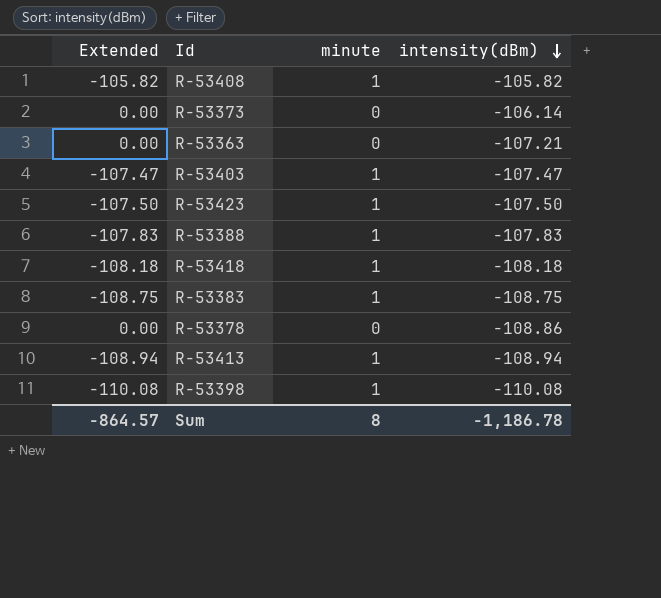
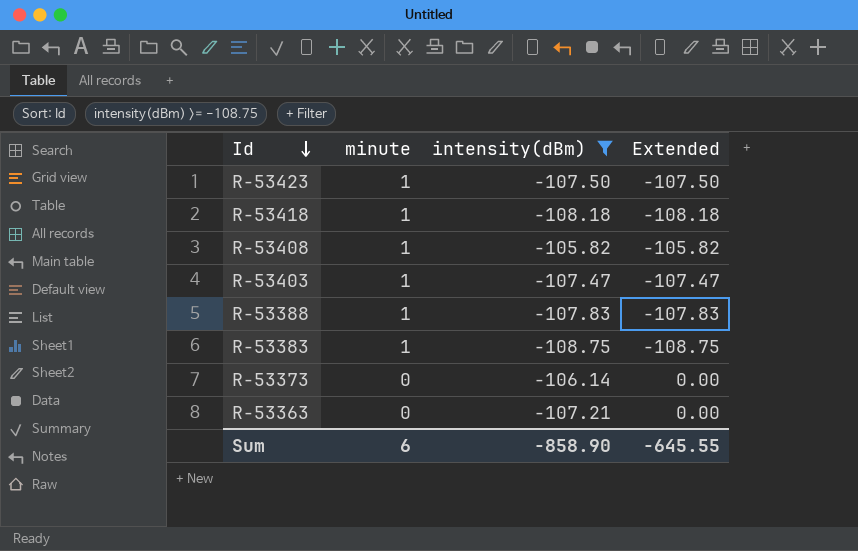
filter: none -> intensity(dBm) >= -108.75
row order: intensity(dBm) descending -> Id descending
column Extended | position: 1 -> 4
Sum | minute: 8 -> 6
Sum | intensity(dBm): -1,186.78 -> -858.90
Sum | Extended: -864.57 -> -645.55

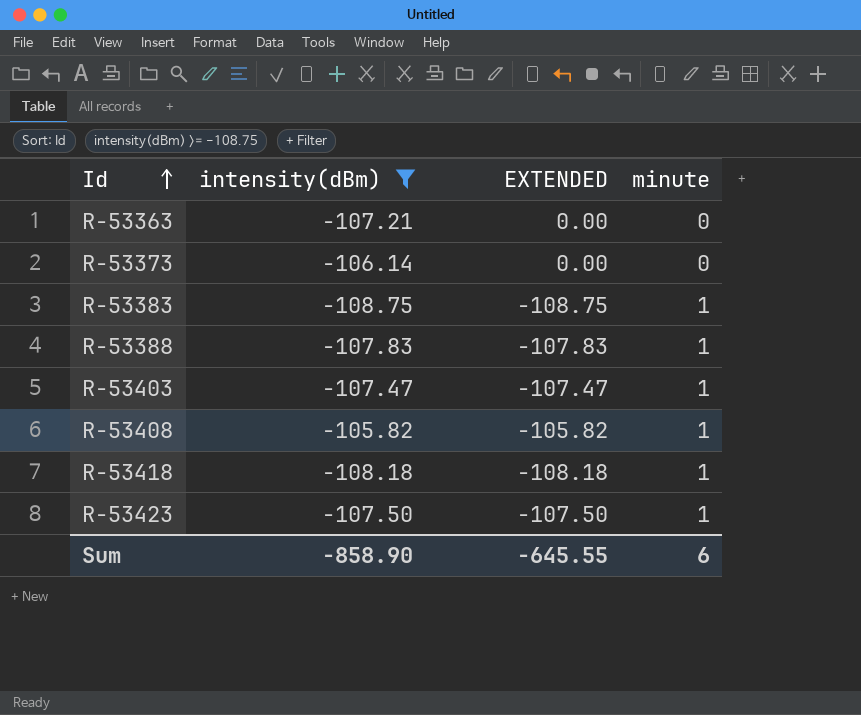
row order: Id descending -> Id ascending
column name: Extended -> EXTENDED
column minute | position: 2 -> 4

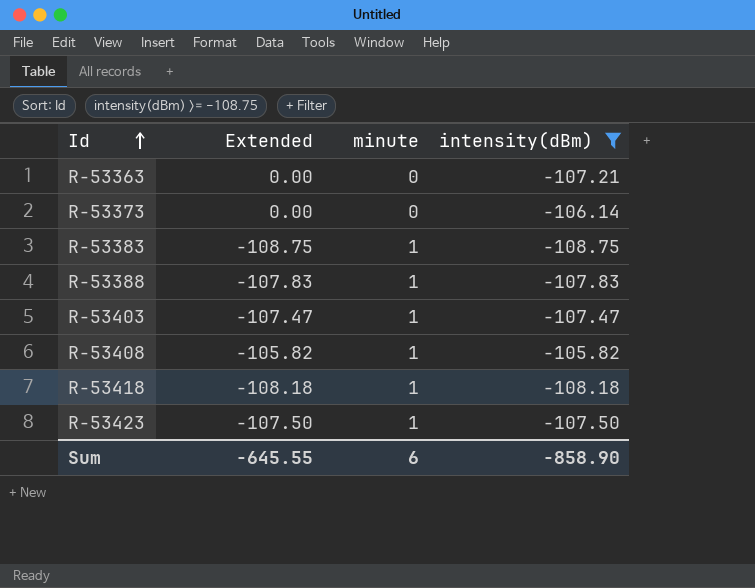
column name: EXTENDED -> Extended
column intensity(dBm) | position: 2 -> 4

